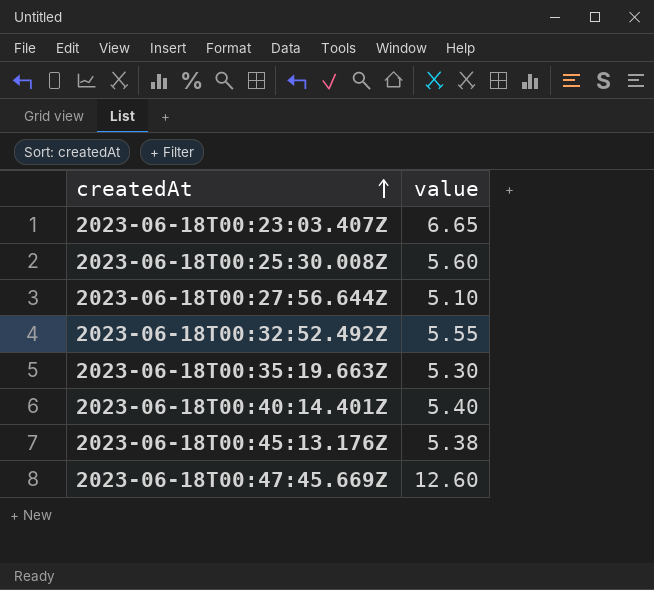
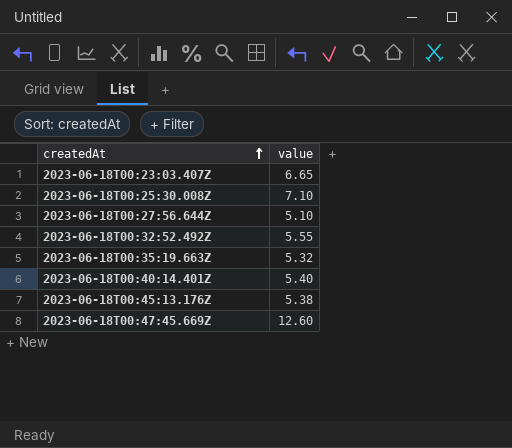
2023-06-18T00:25:30.008Z | value: 5.60 -> 7.10
2023-06-18T00:35:19.663Z | value: 5.30 -> 5.32

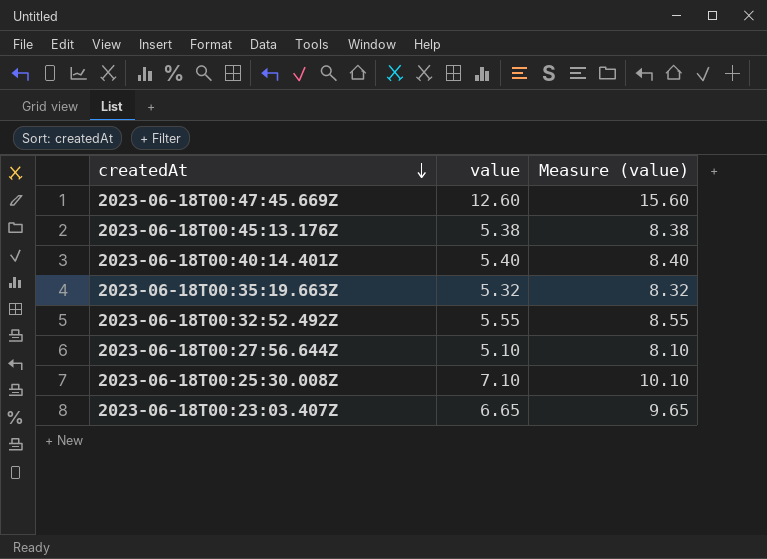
row order: createdAt ascending -> createdAt descending
column Measure (value) | formula: none -> [value] + 3

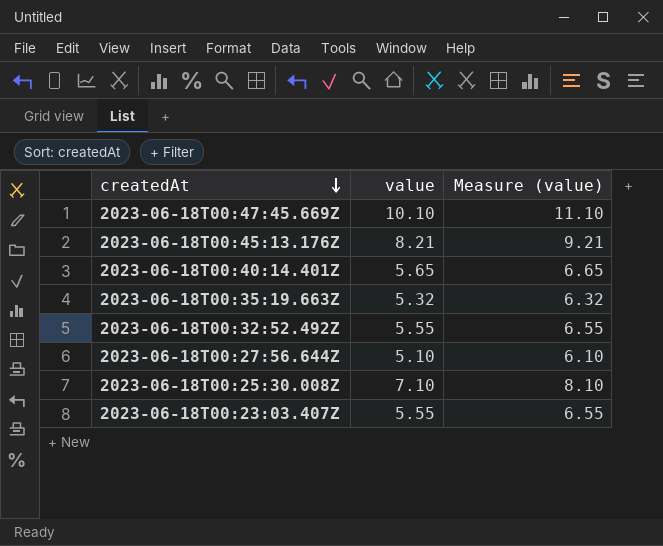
column Measure (value) | formula: [value] + 3 -> [value] + 1
2023-06-18T00:47:45.669Z | value: 12.60 -> 10.10
2023-06-18T00:45:13.176Z | value: 5.38 -> 8.21
2023-06-18T00:40:14.401Z | value: 5.40 -> 5.65
2023-06-18T00:23:03.407Z | value: 6.65 -> 5.55

